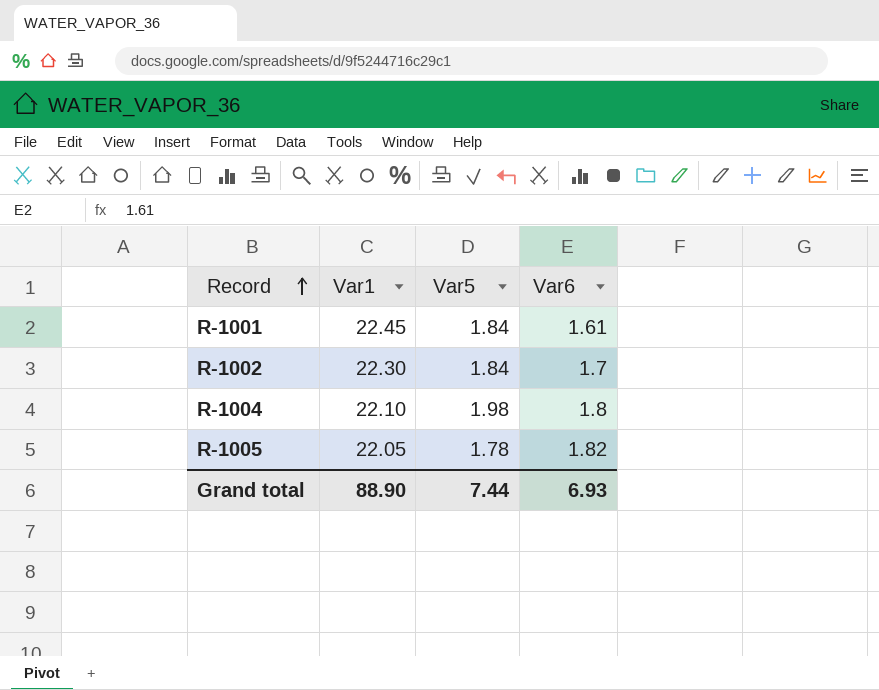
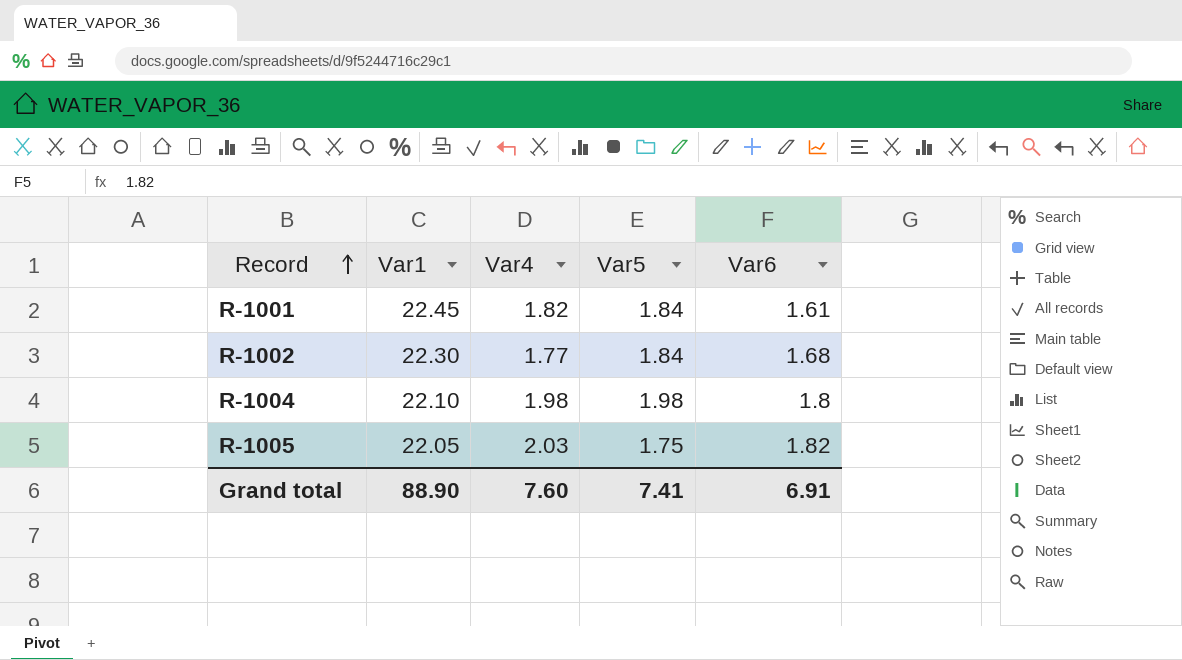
column Var4 | position: none -> 3
R-1002 | Var6: 1.7 -> 1.68
R-1005 | Var5: 1.78 -> 1.75
Grand total | Var5: 7.44 -> 7.41
Grand total | Var6: 6.93 -> 6.91

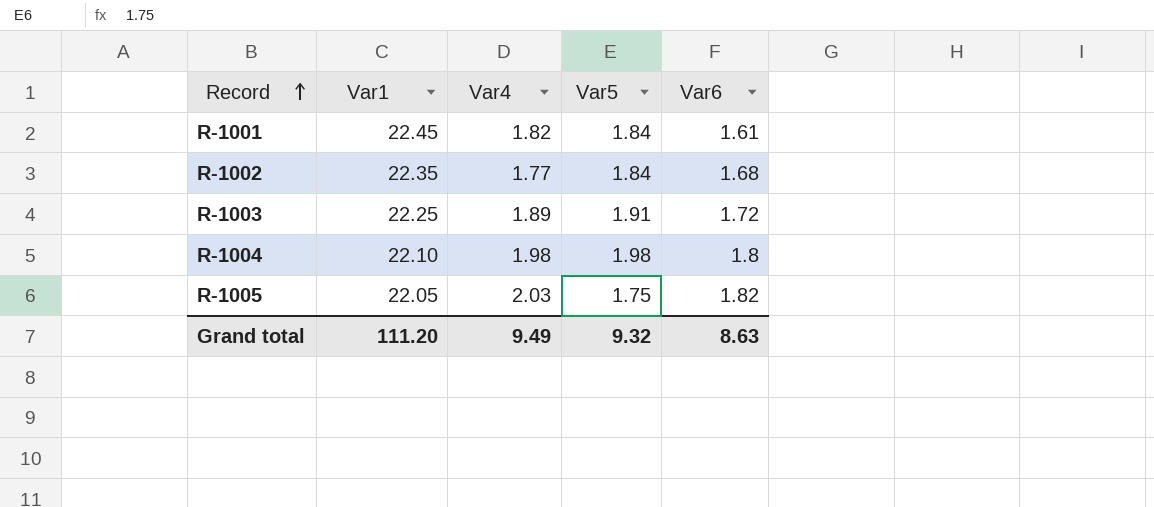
R-1002 | Var1: 22.30 -> 22.35
row R-1003: none -> 22.25 | 1.89 | 1.91 | 1.72
Grand total | Var1: 88.90 -> 111.20
Grand total | Var4: 7.60 -> 9.49
Grand total | Var5: 7.41 -> 9.32
Grand total | Var6: 6.91 -> 8.63

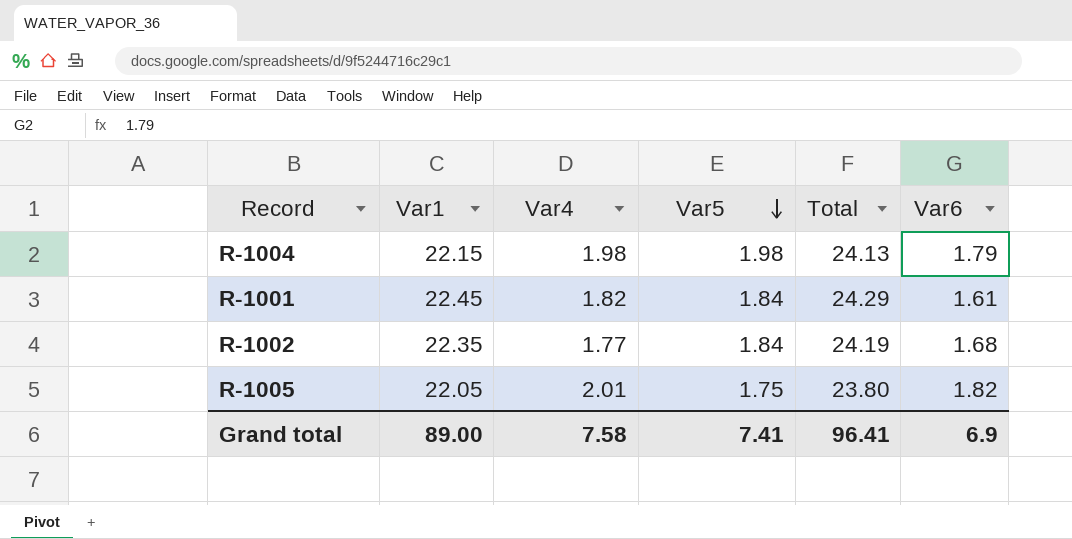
row order: Record ascending -> Var5 descending
column Total | formula: none -> [Var1] + [Var5]
row R-1003: 22.25 | 1.89 | 1.91 | 1.72 -> none
R-1004 | Var1: 22.10 -> 22.15
R-1004 | Var6: 1.8 -> 1.79
R-1005 | Var4: 2.03 -> 2.01
Grand total | Var1: 111.20 -> 89.00
Grand total | Var4: 9.49 -> 7.58
Grand total | Var5: 9.32 -> 7.41
Grand total | Var6: 8.63 -> 6.9

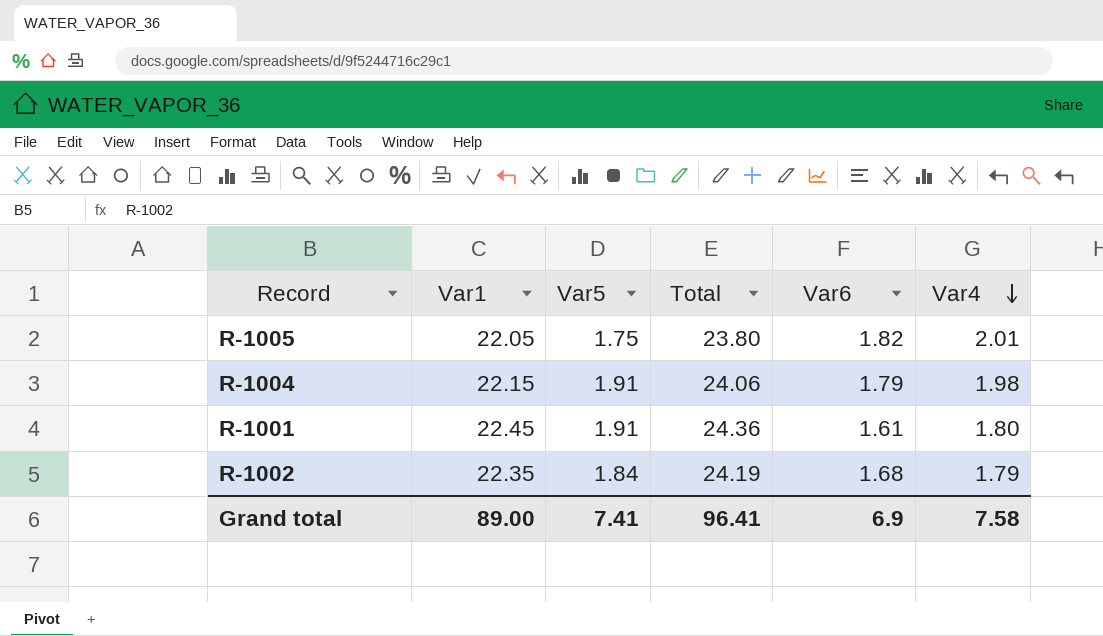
row order: Var5 descending -> Var4 descending
column Var4 | position: 3 -> 6
R-1004 | Var5: 1.98 -> 1.91
R-1004 | Total: 24.13 -> 24.06
R-1001 | Var5: 1.84 -> 1.91
R-1001 | Total: 24.29 -> 24.36
R-1001 | Var4: 1.82 -> 1.80
R-1002 | Var4: 1.77 -> 1.79

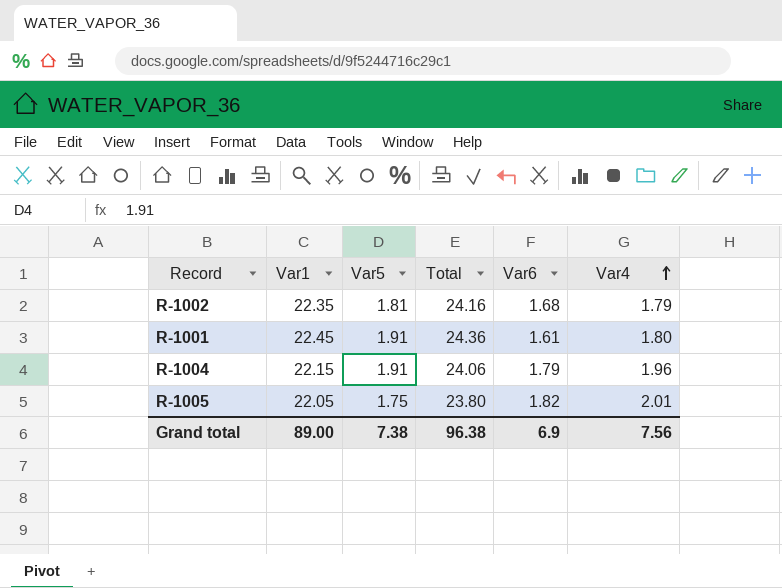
row order: Var4 descending -> Var4 ascending
R-1002 | Var5: 1.84 -> 1.81
R-1002 | Total: 24.19 -> 24.16
R-1004 | Var4: 1.98 -> 1.96
Grand total | Var5: 7.41 -> 7.38
Grand total | Total: 96.41 -> 96.38
Grand total | Var4: 7.58 -> 7.56

